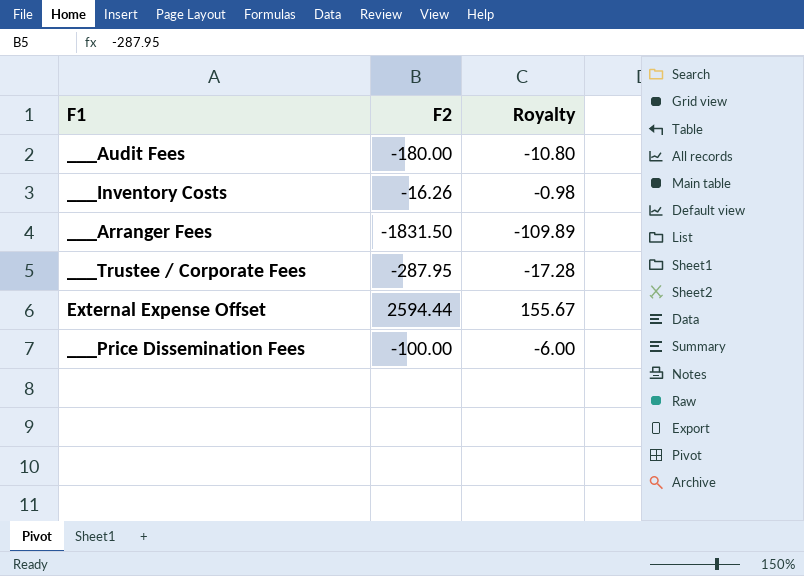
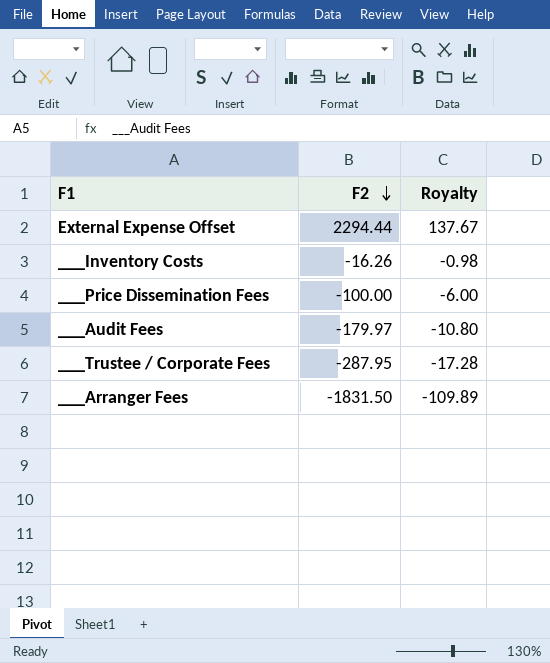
row order: none -> F2 descending
External Expense Offset | F2: 2594.44 -> 2294.44
External Expense Offset | Royalty: 155.67 -> 137.67
___Audit Fees | F2: -180.00 -> -179.97

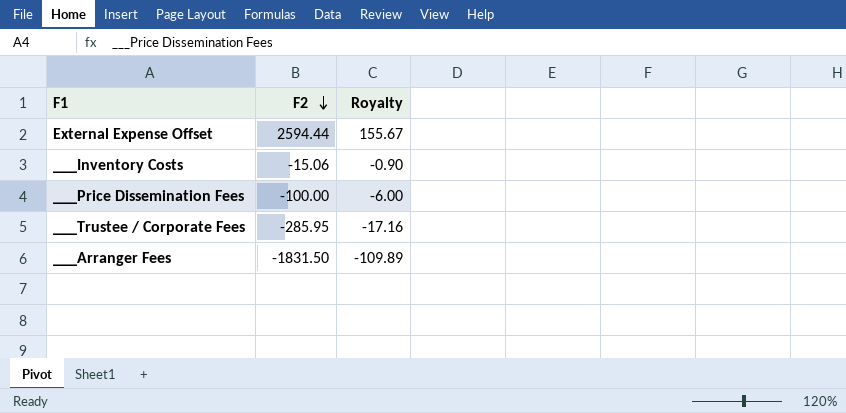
row ___Audit Fees: -179.97 | -10.80 -> none
External Expense Offset | F2: 2294.44 -> 2594.44
External Expense Offset | Royalty: 137.67 -> 155.67
___Inventory Costs | F2: -16.26 -> -15.06
___Inventory Costs | Royalty: -0.98 -> -0.90
___Trustee / Corporate Fees | F2: -287.95 -> -285.95
___Trustee / Corporate Fees | Royalty: -17.28 -> -17.16

